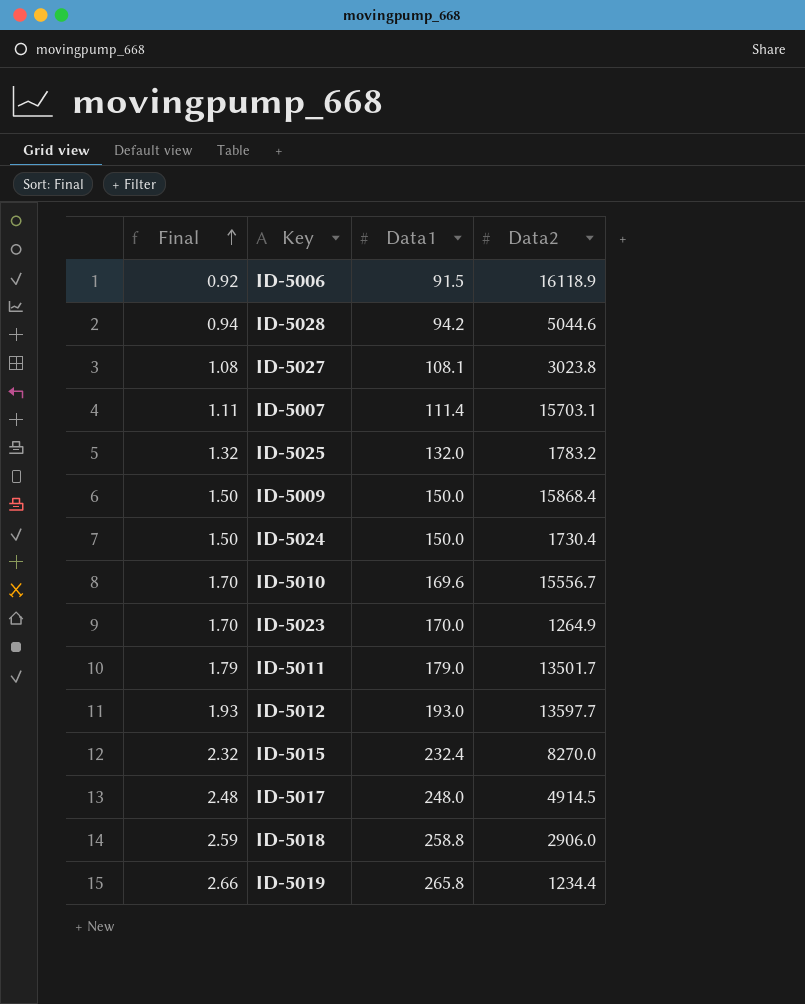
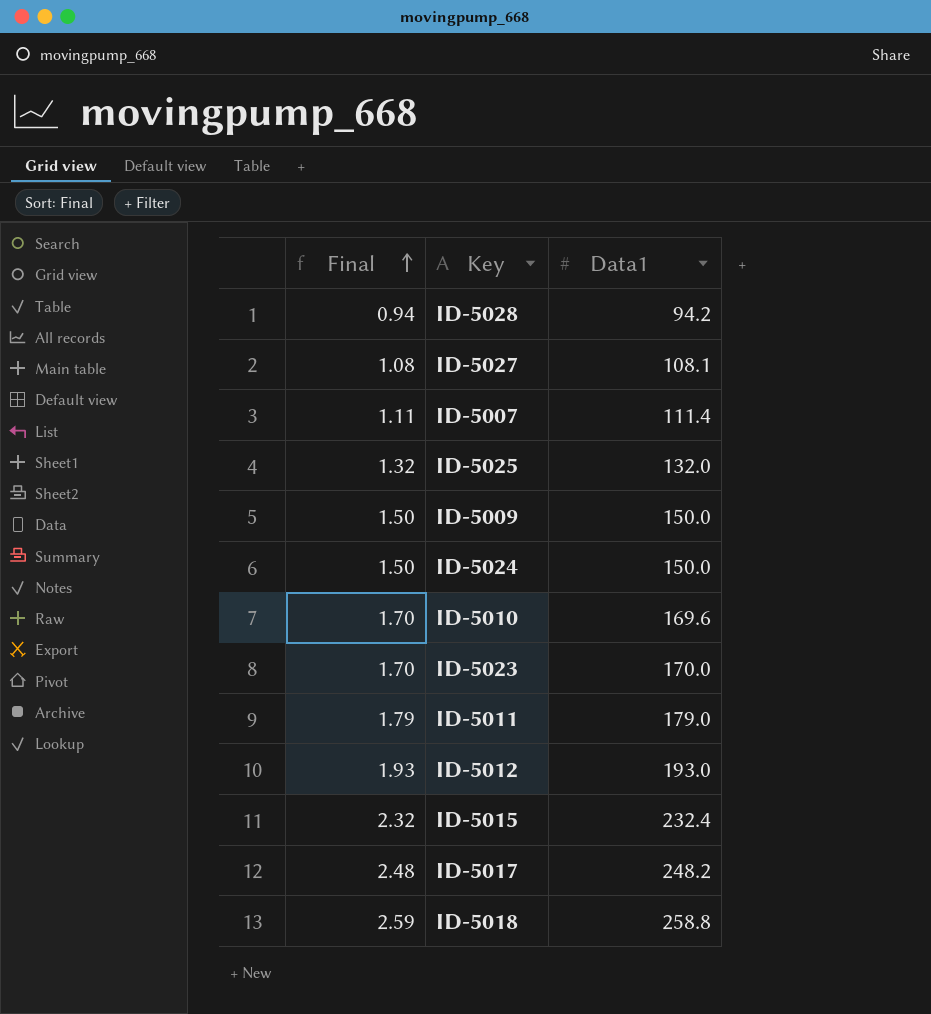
column Data2 | position: 4 -> none
row ID-5006: 0.92 | 91.5 | 16118.9 -> none
row ID-5019: 2.66 | 265.8 | 1234.4 -> none
ID-5017 | Data1: 248.0 -> 248.2

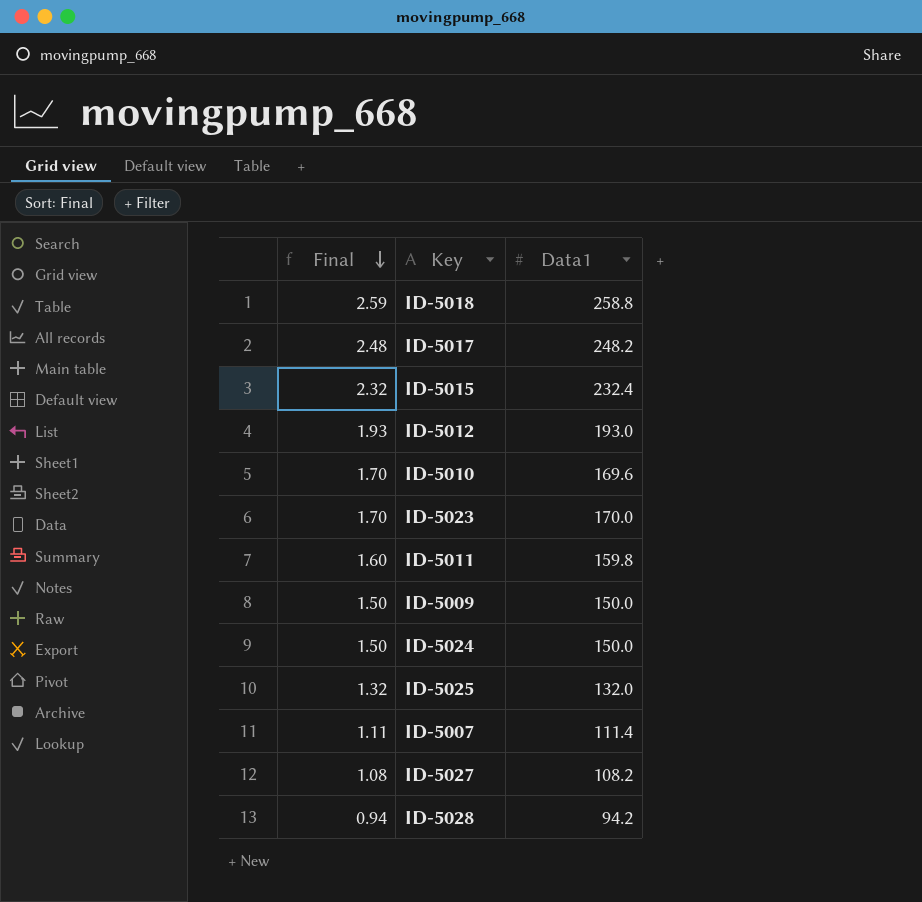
row order: Final ascending -> Final descending
ID-5011 | Final: 1.79 -> 1.60
ID-5011 | Data1: 179.0 -> 159.8
ID-5027 | Data1: 108.1 -> 108.2

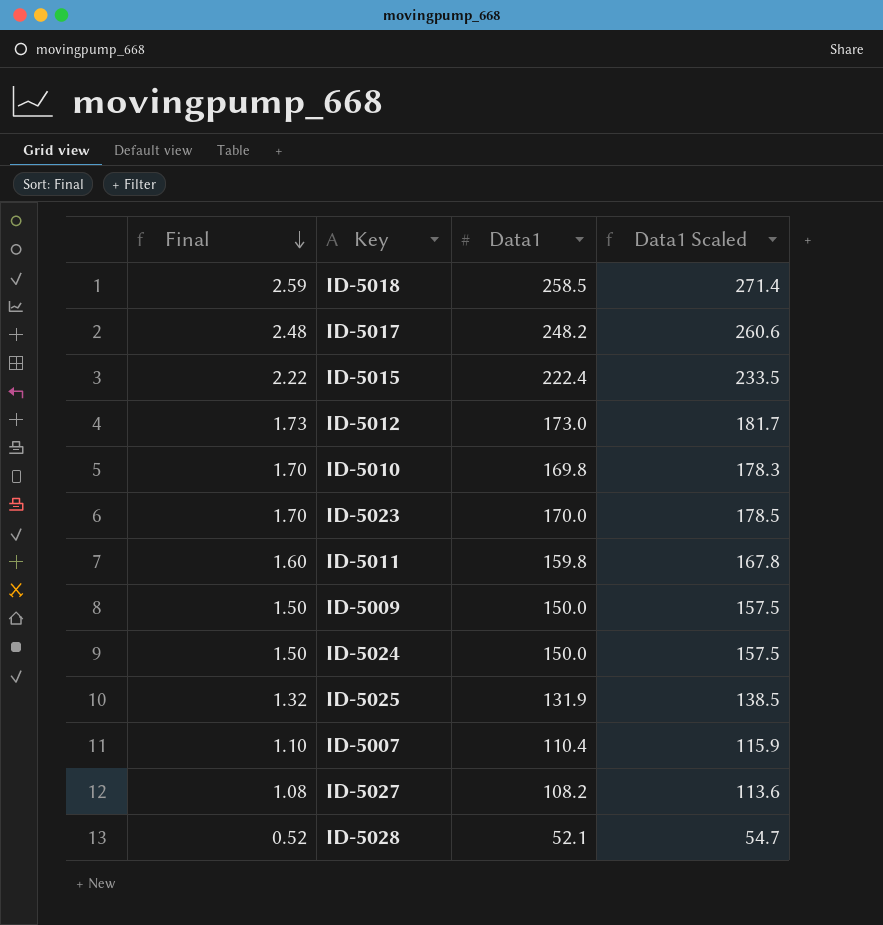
column Data1 Scaled | formula: none -> [Data1] * 1.05
ID-5018 | Data1: 258.8 -> 258.5
ID-5015 | Final: 2.32 -> 2.22
ID-5015 | Data1: 232.4 -> 222.4
ID-5012 | Final: 1.93 -> 1.73
ID-5012 | Data1: 193.0 -> 173.0
ID-5010 | Data1: 169.6 -> 169.8
ID-5025 | Data1: 132.0 -> 131.9
ID-5007 | Final: 1.11 -> 1.10
ID-5007 | Data1: 111.4 -> 110.4
ID-5028 | Final: 0.94 -> 0.52
ID-5028 | Data1: 94.2 -> 52.1

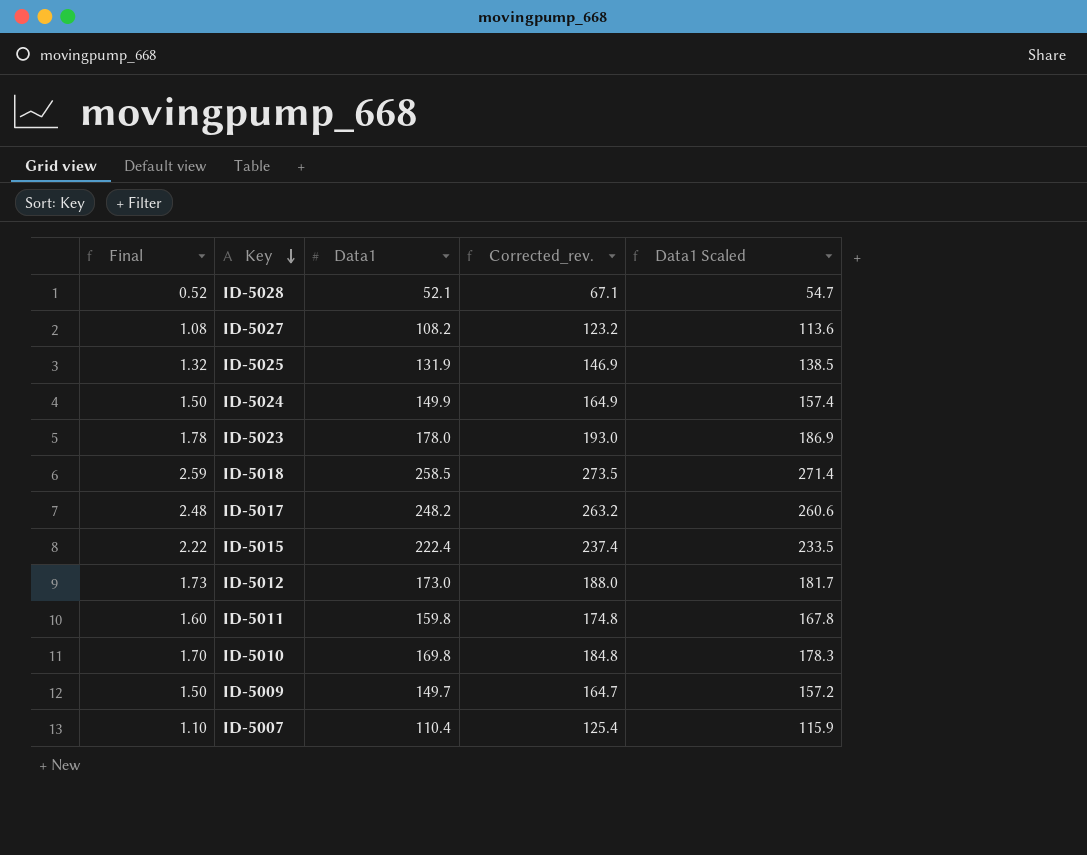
row order: Final descending -> Key descending
column Corrected_rev. | formula: none -> [Data1] + 15
ID-5024 | Data1: 150.0 -> 149.9
ID-5024 | Data1 Scaled: 157.5 -> 157.4
ID-5023 | Final: 1.70 -> 1.78
ID-5023 | Data1: 170.0 -> 178.0
ID-5023 | Data1 Scaled: 178.5 -> 186.9
ID-5009 | Data1: 150.0 -> 149.7
ID-5009 | Data1 Scaled: 157.5 -> 157.2

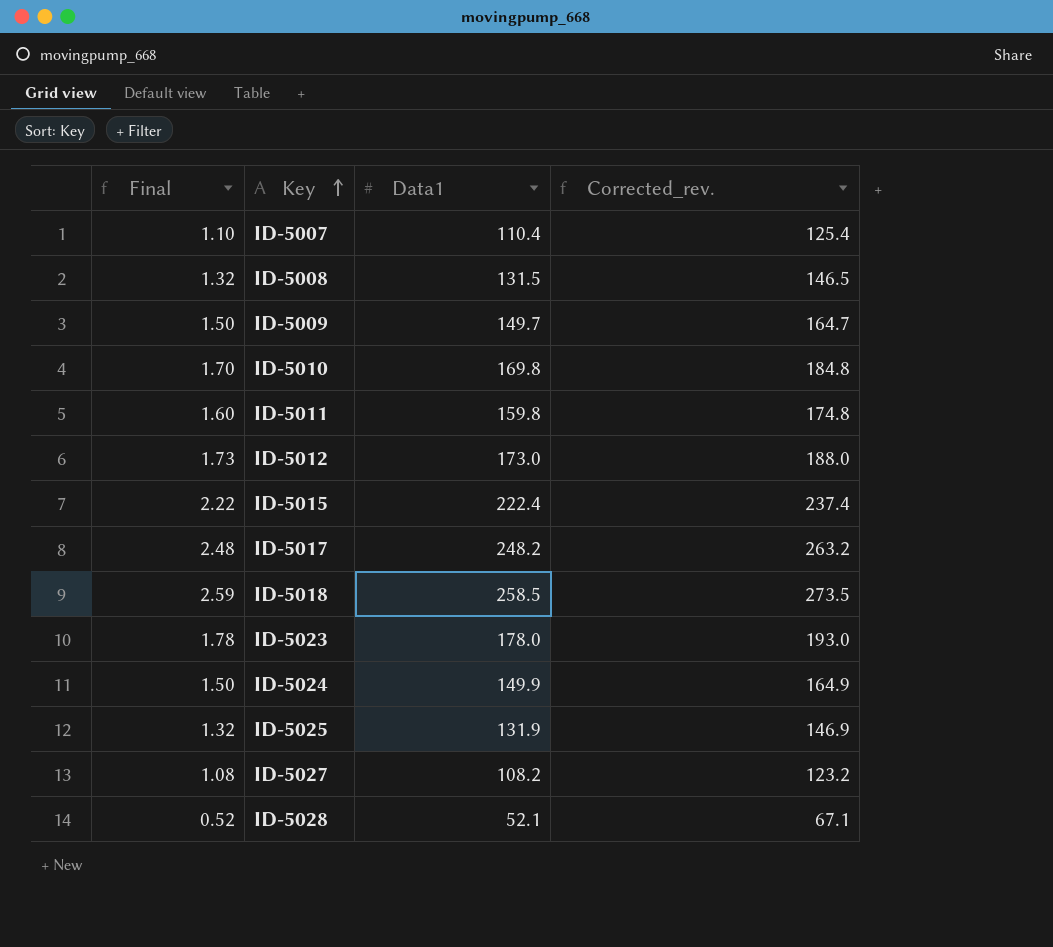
row order: Key descending -> Key ascending
column Data1 Scaled | formula: [Data1] * 1.05 -> none
row ID-5008: none -> 1.32 | 131.5 | 146.5

